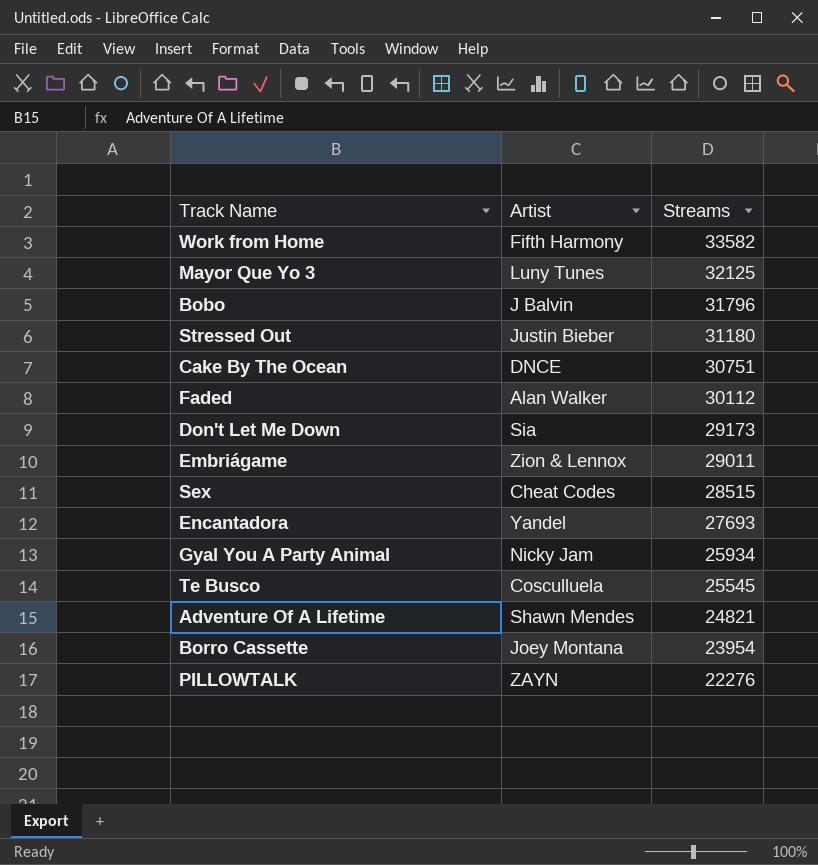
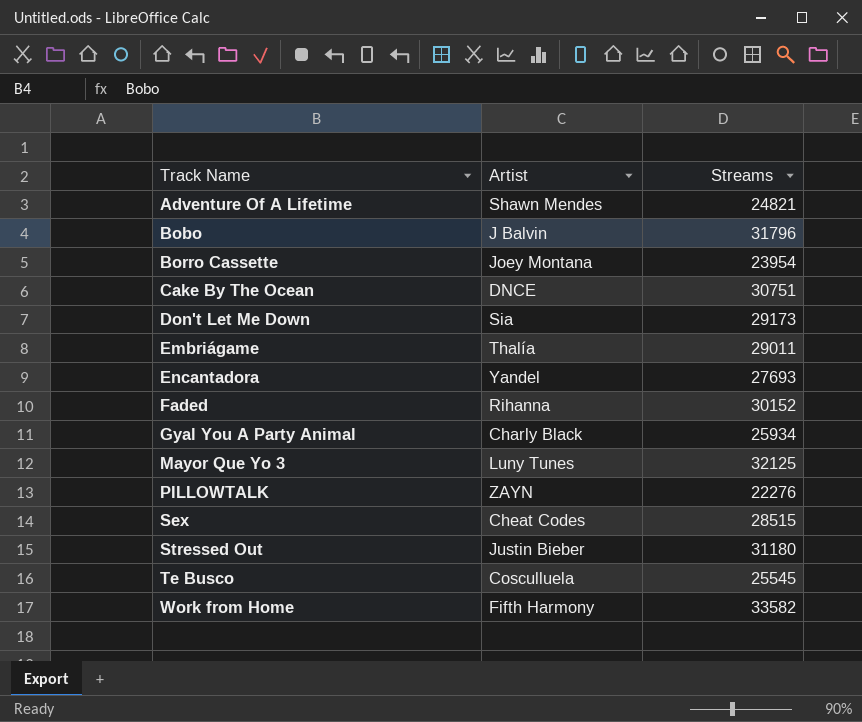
row order: Streams descending -> Track Name ascending
Embriágame | Artist: Zion & Lennox -> Thalía
Faded | Artist: Alan Walker -> Rihanna
Faded | Streams: 30112 -> 30152
Gyal You A Party Animal | Artist: Nicky Jam -> Charly Black

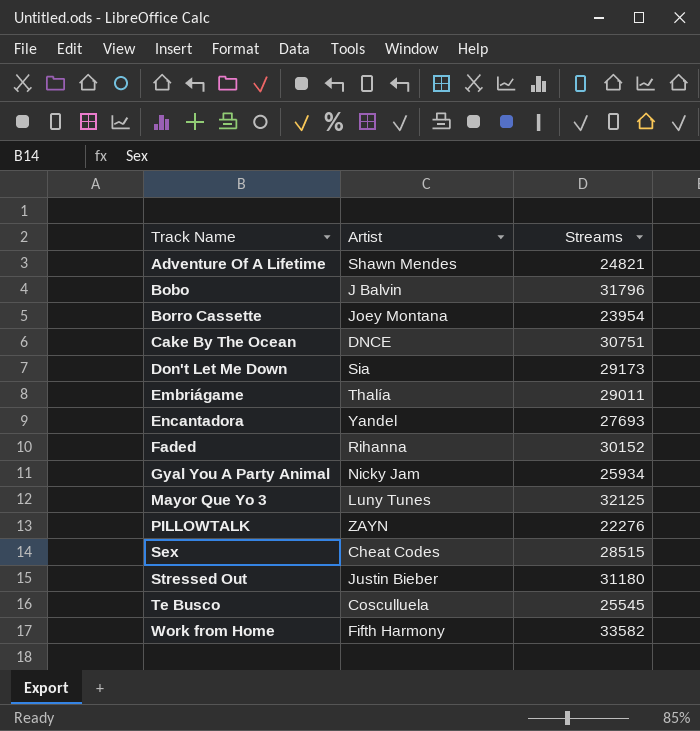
Gyal You A Party Animal | Artist: Charly Black -> Nicky Jam

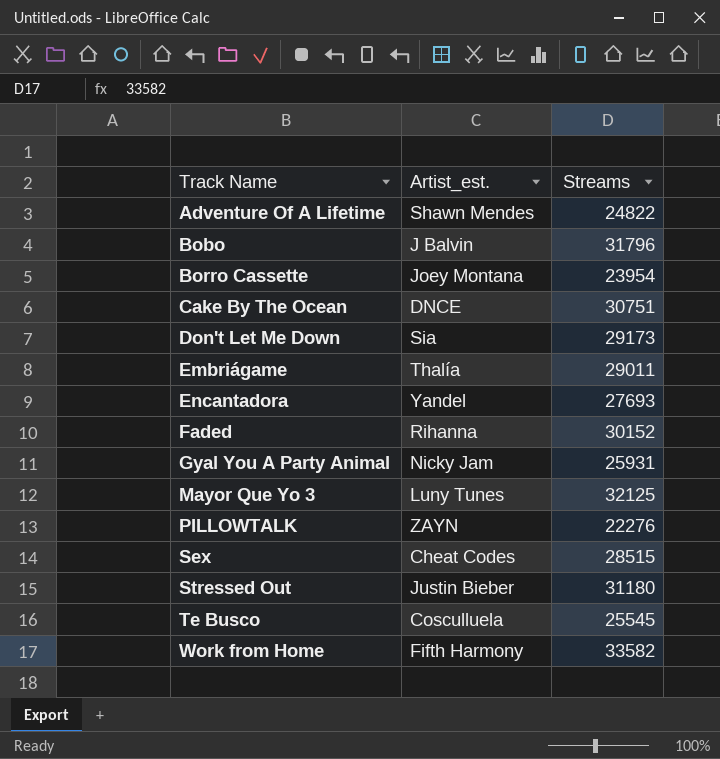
column name: Artist -> Artist_est.
Adventure Of A Lifetime | Streams: 24821 -> 24822
Gyal You A Party Animal | Streams: 25934 -> 25931

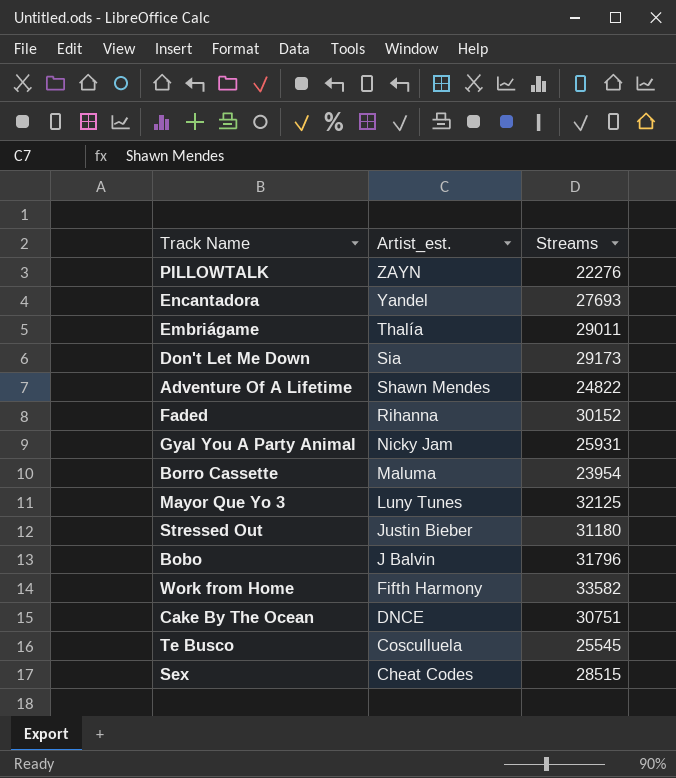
row order: Track Name ascending -> Artist_est. descending
Borro Cassette | Artist_est.: Joey Montana -> Maluma

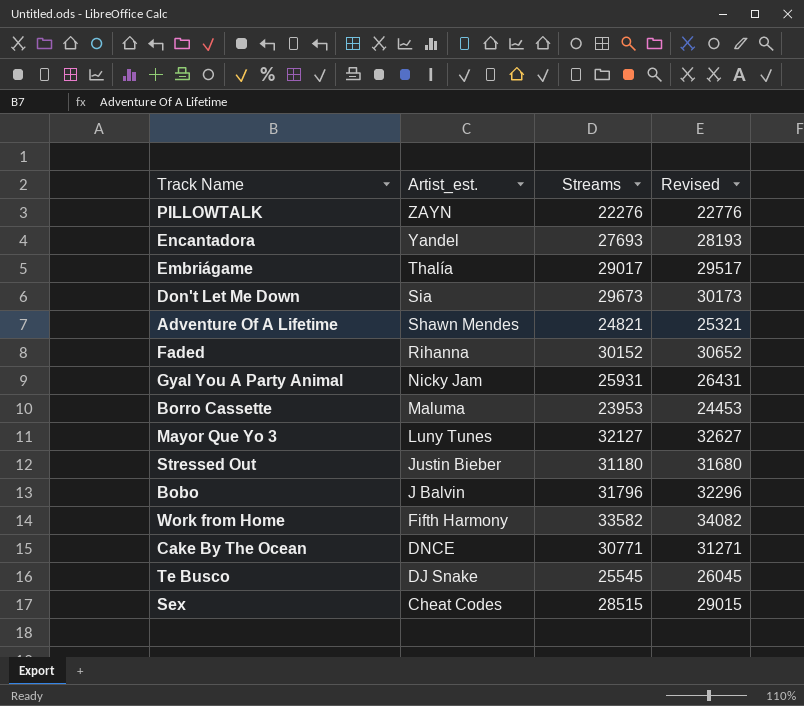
column Revised | formula: none -> [Streams] + 500
Embriágame | Streams: 29011 -> 29017
Don't Let Me Down | Streams: 29173 -> 29673
Adventure Of A Lifetime | Streams: 24822 -> 24821
Borro Cassette | Streams: 23954 -> 23953
Mayor Que Yo 3 | Streams: 32125 -> 32127
Cake By The Ocean | Streams: 30751 -> 30771
Te Busco | Artist_est.: Cosculluela -> DJ Snake

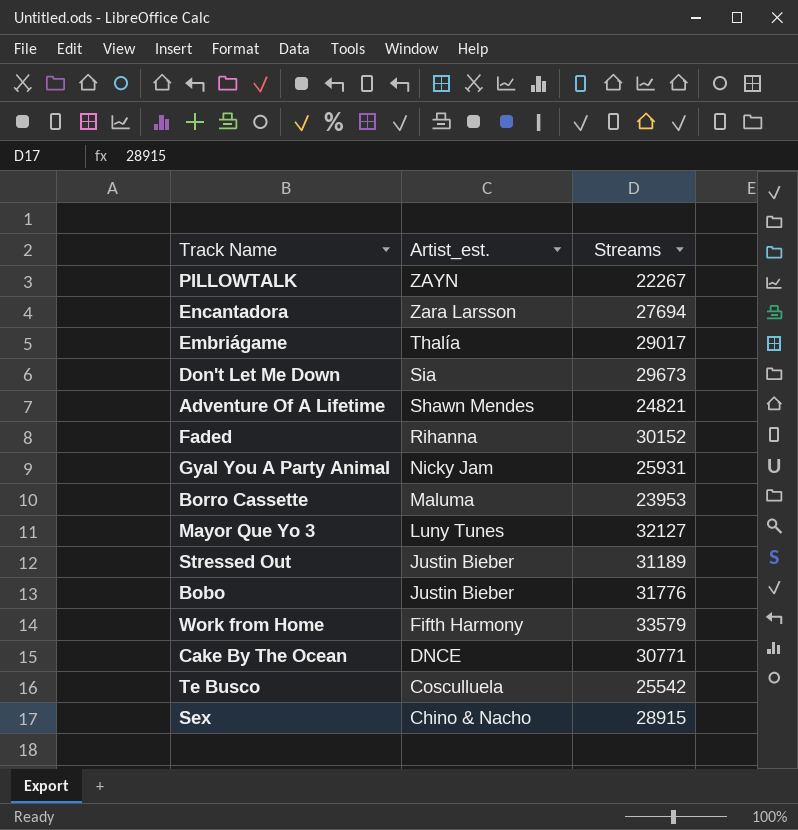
column Revised | formula: [Streams] + 500 -> none
PILLOWTALK | Streams: 22276 -> 22267
Encantadora | Artist_est.: Yandel -> Zara Larsson
Encantadora | Streams: 27693 -> 27694
Stressed Out | Streams: 31180 -> 31189
Bobo | Artist_est.: J Balvin -> Justin Bieber
Bobo | Streams: 31796 -> 31776
Work from Home | Streams: 33582 -> 33579
Te Busco | Artist_est.: DJ Snake -> Cosculluela
Te Busco | Streams: 25545 -> 25542
Sex | Artist_est.: Cheat Codes -> Chino & Nacho
Sex | Streams: 28515 -> 28915

